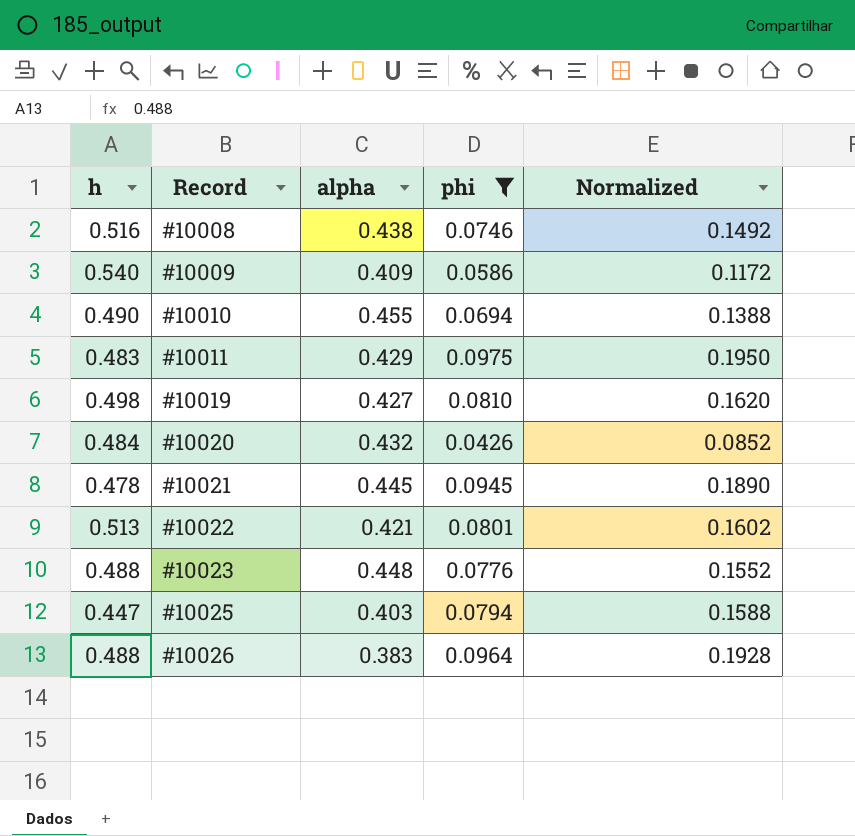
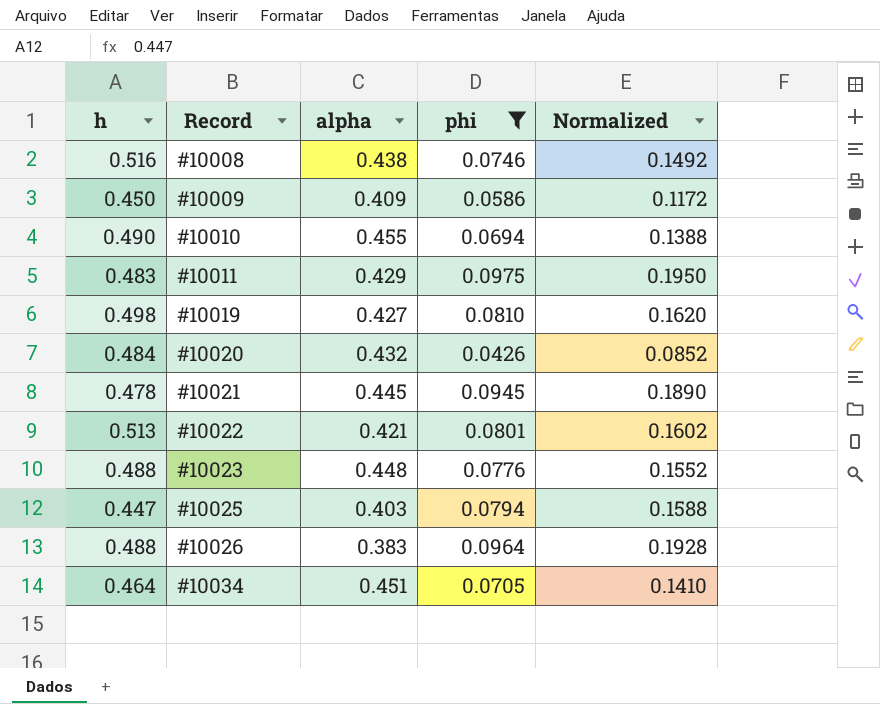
#10009 | h: 0.540 -> 0.450
row #10034: none -> 0.464 | 0.451 | 0.0705 | 0.1410

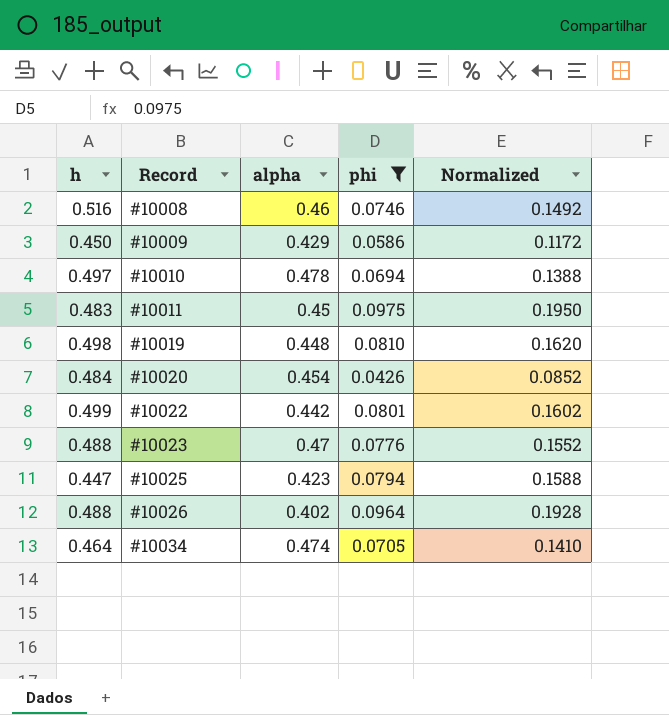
row #10021: 0.478 | 0.445 | 0.0945 | 0.1890 -> none
#10008 | alpha: 0.438 -> 0.46
#10009 | alpha: 0.409 -> 0.429
#10010 | h: 0.490 -> 0.497
#10010 | alpha: 0.455 -> 0.478
#10011 | alpha: 0.429 -> 0.45
#10019 | alpha: 0.427 -> 0.448
#10020 | alpha: 0.432 -> 0.454
#10022 | h: 0.513 -> 0.499
#10022 | alpha: 0.421 -> 0.442
#10023 | alpha: 0.448 -> 0.47
#10025 | alpha: 0.403 -> 0.423
#10026 | alpha: 0.383 -> 0.402
#10034 | alpha: 0.451 -> 0.474

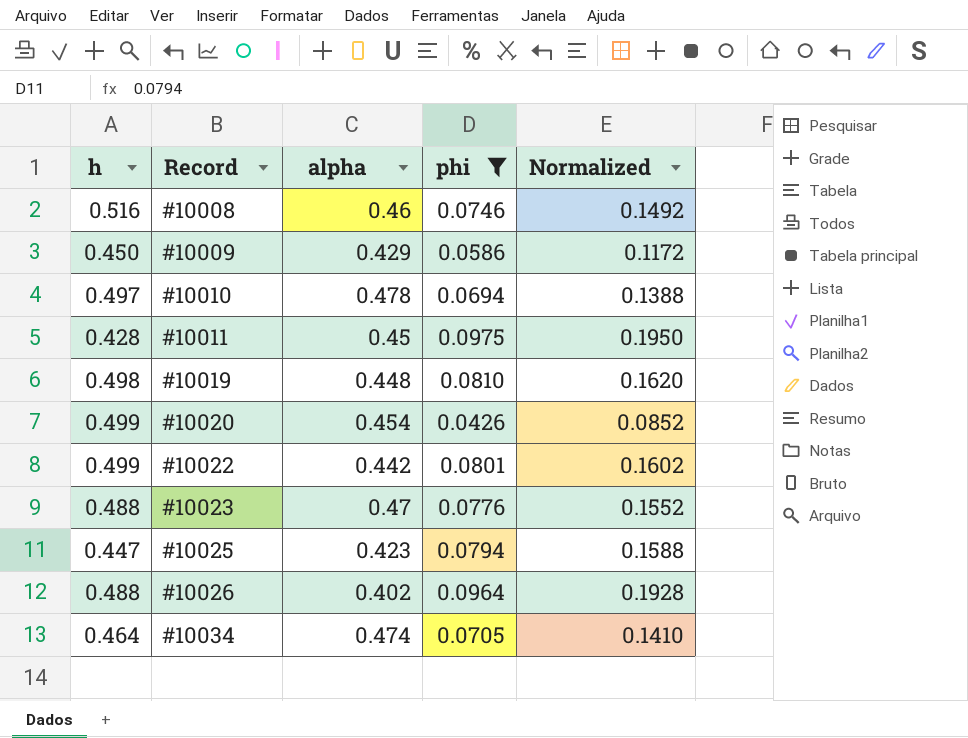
#10011 | h: 0.483 -> 0.428
#10020 | h: 0.484 -> 0.499

